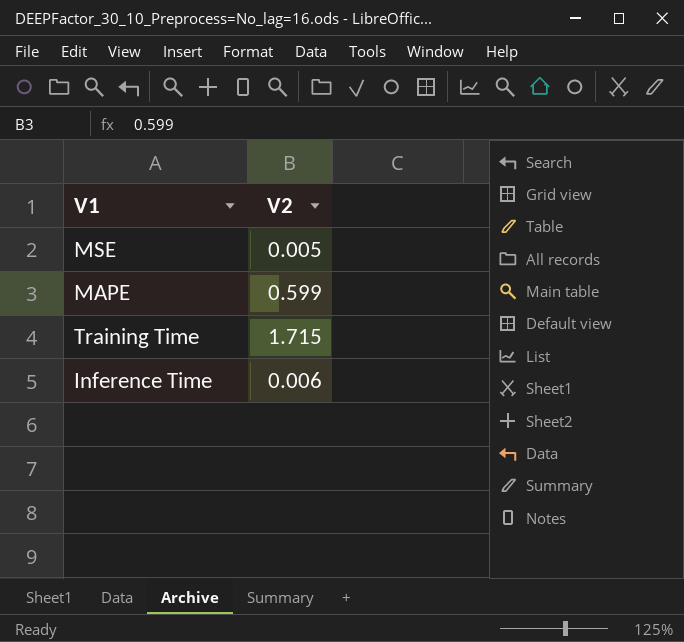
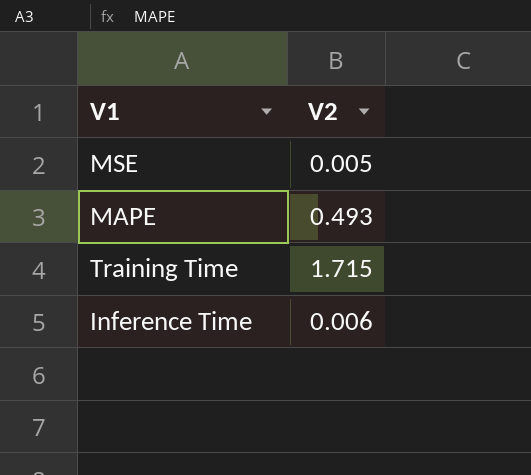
MAPE | V2: 0.599 -> 0.493

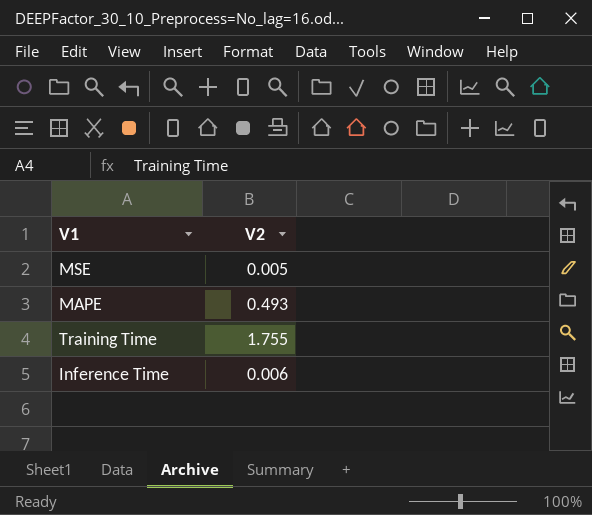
Training Time | V2: 1.715 -> 1.755

